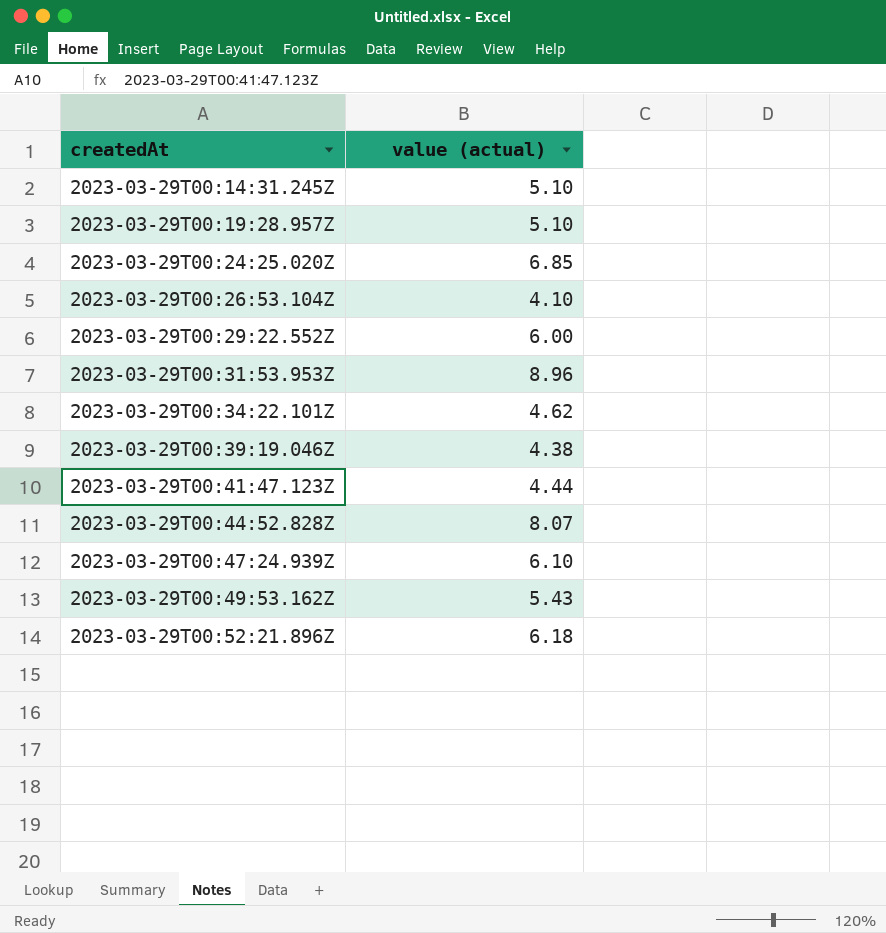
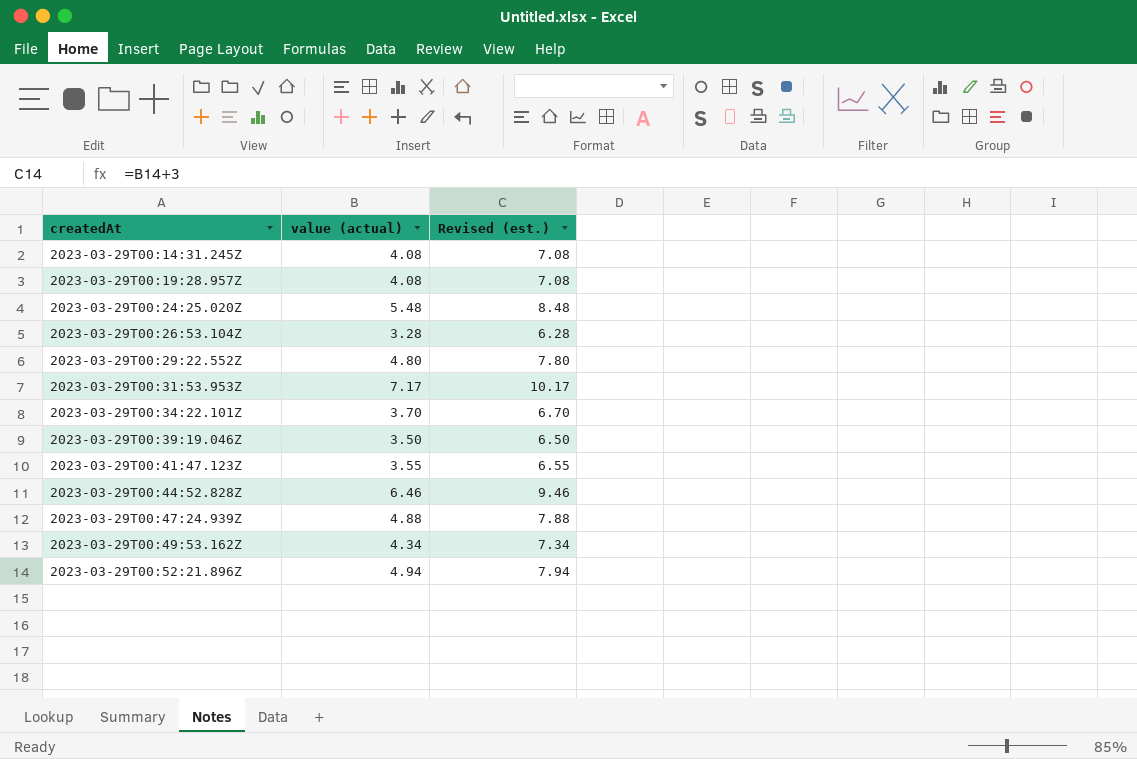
column Revised (est.) | formula: none -> [value (actual)] + 3
2023-03-29T00:14:31.245Z | value (actual): 5.10 -> 4.08
2023-03-29T00:19:28.957Z | value (actual): 5.10 -> 4.08
2023-03-29T00:24:25.020Z | value (actual): 6.85 -> 5.48
2023-03-29T00:26:53.104Z | value (actual): 4.10 -> 3.28
2023-03-29T00:29:22.552Z | value (actual): 6.00 -> 4.80
2023-03-29T00:31:53.953Z | value (actual): 8.96 -> 7.17
2023-03-29T00:34:22.101Z | value (actual): 4.62 -> 3.70
2023-03-29T00:39:19.046Z | value (actual): 4.38 -> 3.50
2023-03-29T00:41:47.123Z | value (actual): 4.44 -> 3.55
2023-03-29T00:44:52.828Z | value (actual): 8.07 -> 6.46
2023-03-29T00:47:24.939Z | value (actual): 6.10 -> 4.88
2023-03-29T00:49:53.162Z | value (actual): 5.43 -> 4.34
2023-03-29T00:52:21.896Z | value (actual): 6.18 -> 4.94

